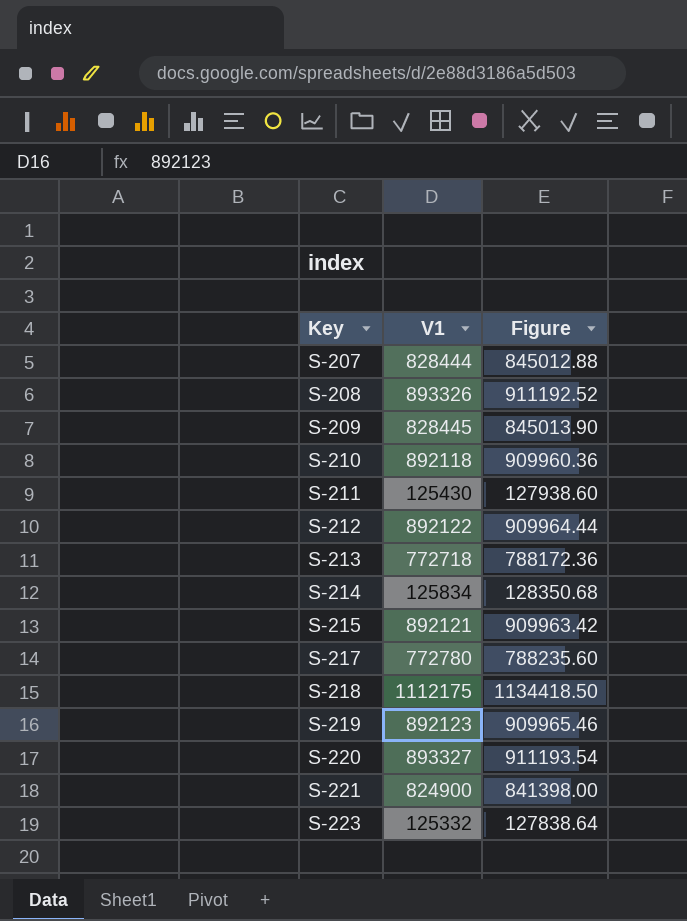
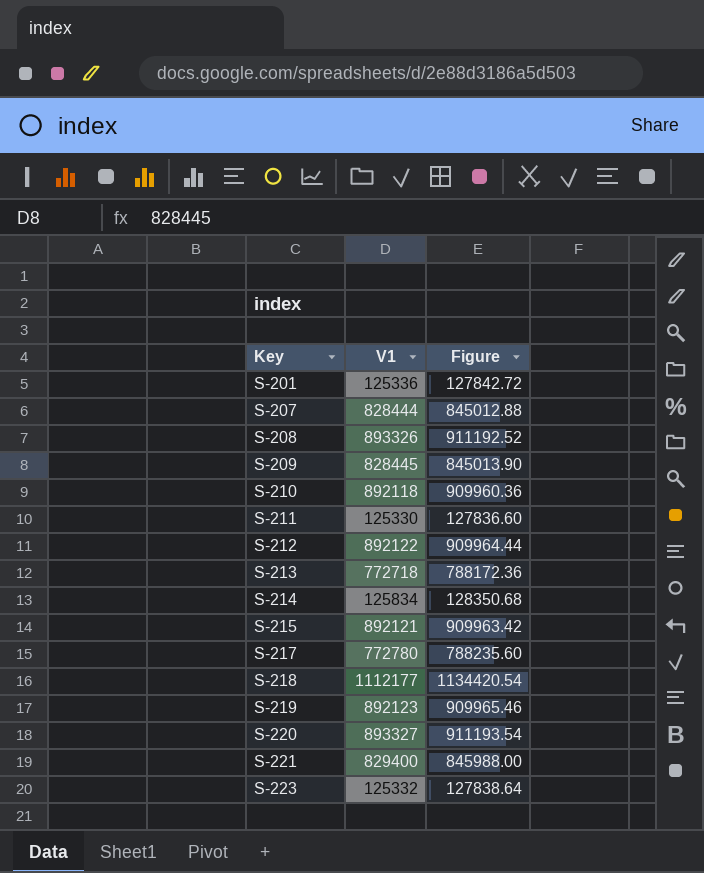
row S-201: none -> 125336 | 127842.72
S-211 | V1: 125430 -> 125330
S-211 | Figure: 127938.60 -> 127836.60
S-218 | V1: 1112175 -> 1112177
S-218 | Figure: 1134418.50 -> 1134420.54
S-221 | V1: 824900 -> 829400
S-221 | Figure: 841398.00 -> 845988.00

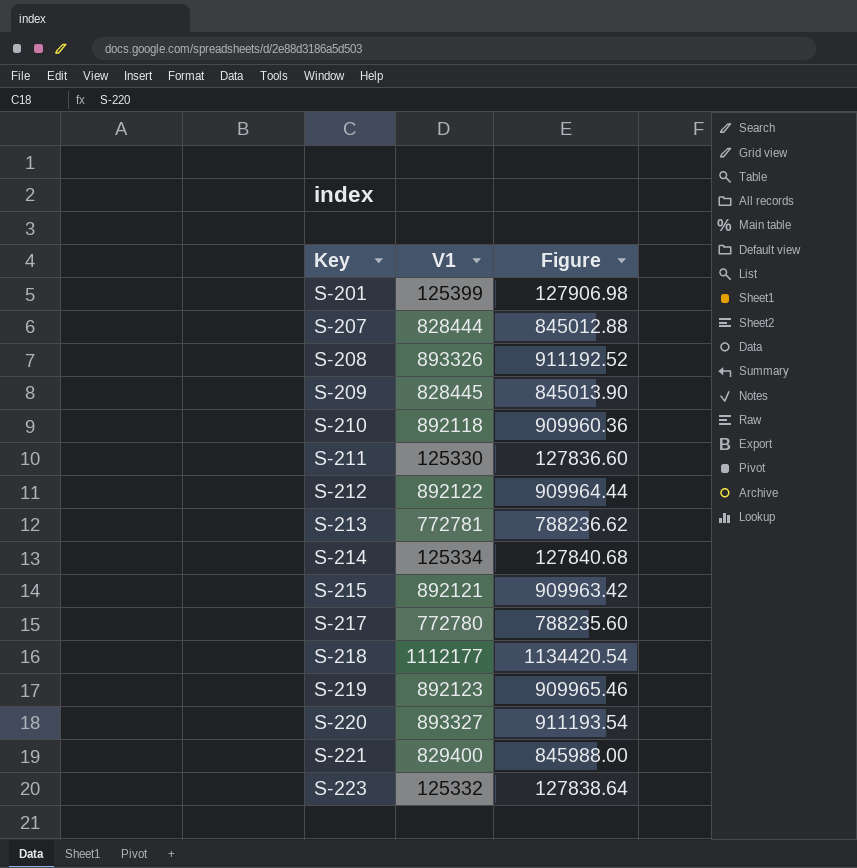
S-201 | V1: 125336 -> 125399
S-201 | Figure: 127842.72 -> 127906.98
S-213 | V1: 772718 -> 772781
S-213 | Figure: 788172.36 -> 788236.62
S-214 | V1: 125834 -> 125334
S-214 | Figure: 128350.68 -> 127840.68

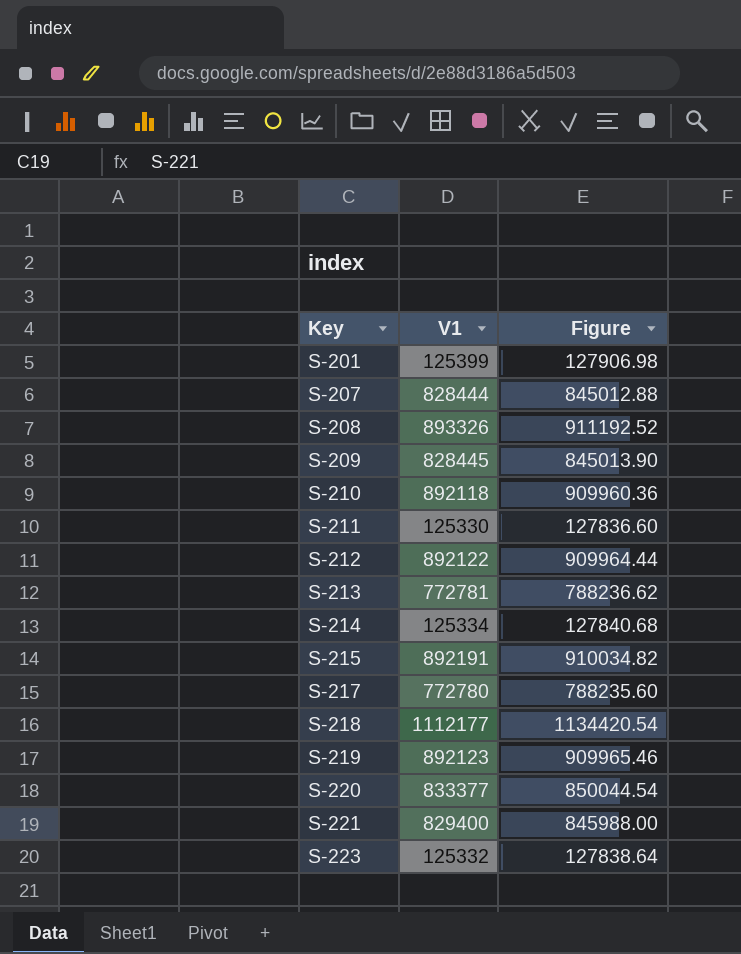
S-215 | V1: 892121 -> 892191
S-215 | Figure: 909963.42 -> 910034.82
S-220 | V1: 893327 -> 833377
S-220 | Figure: 911193.54 -> 850044.54

